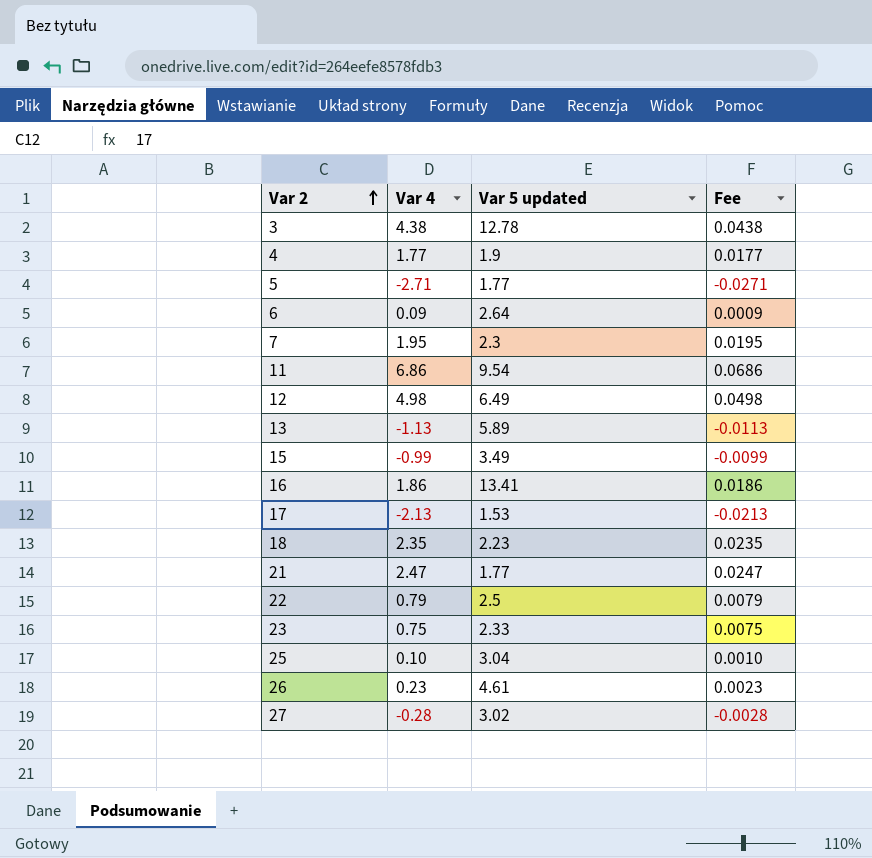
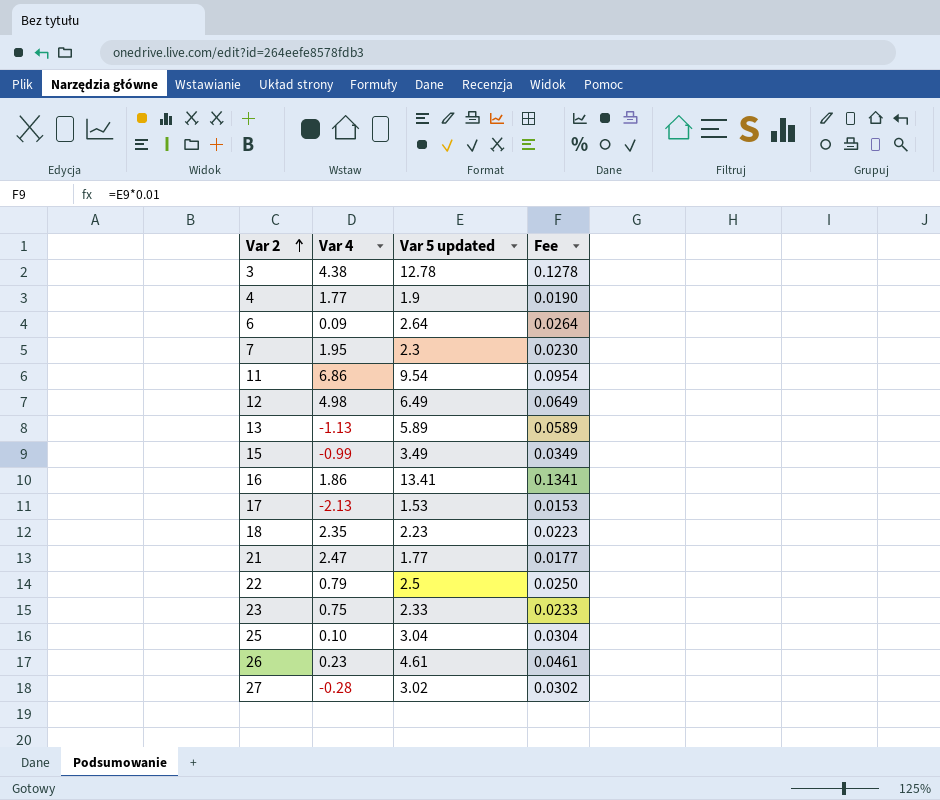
column Fee | formula: [Var 4] * 0.01 -> [Var 5 updated] * 0.01
row 5: -2.71 | 1.77 | -0.0271 -> none

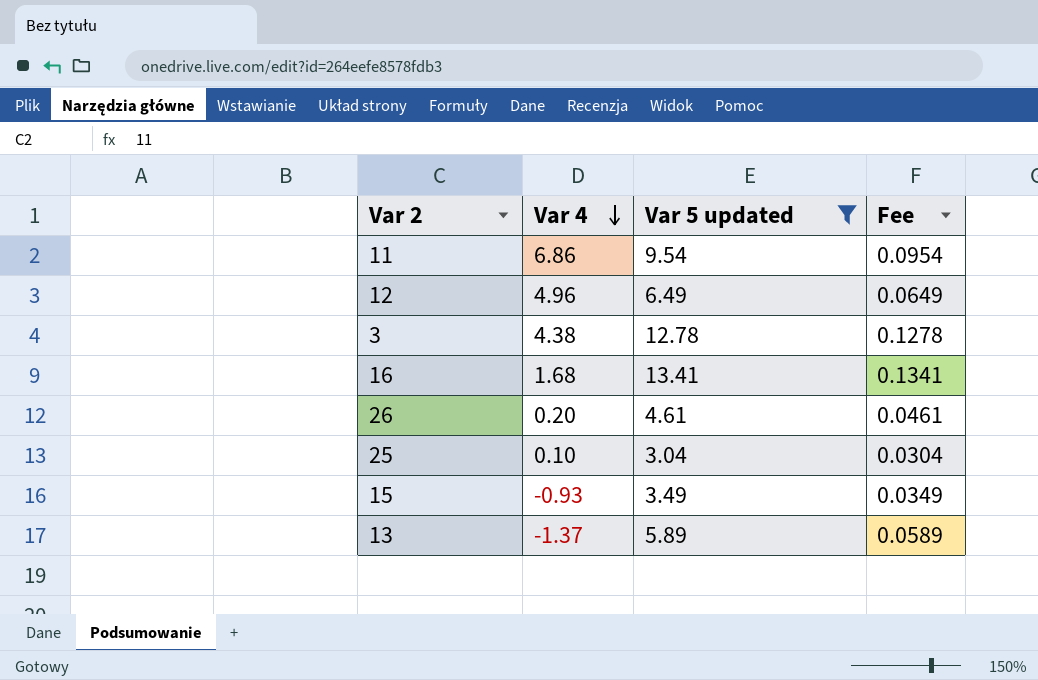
filter: none -> Var 5 updated >= 3.04
row order: Var 2 ascending -> Var 4 descending
12 | Var 4: 4.98 -> 4.96
16 | Var 4: 1.86 -> 1.68
26 | Var 4: 0.23 -> 0.20
15 | Var 4: -0.99 -> -0.93
13 | Var 4: -1.13 -> -1.37

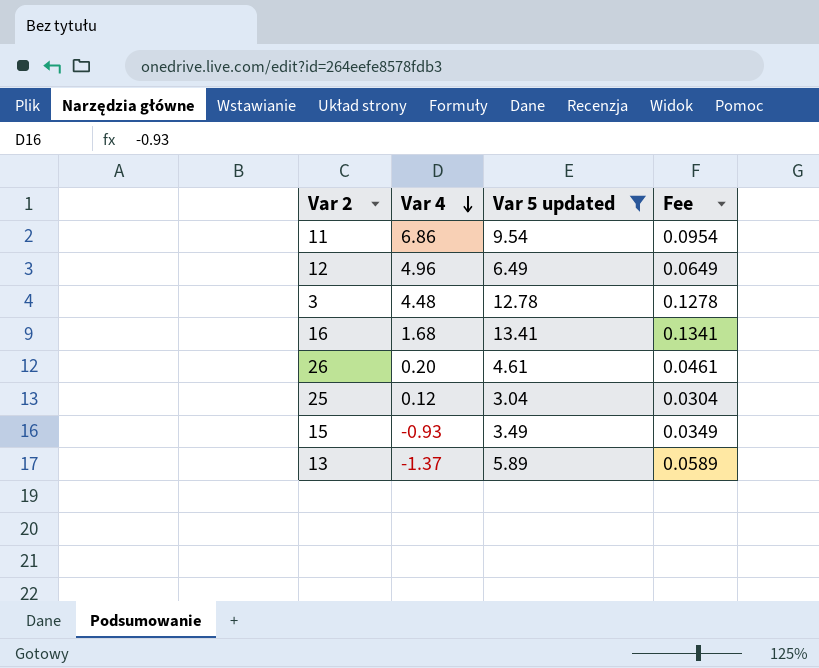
3 | Var 4: 4.38 -> 4.48
25 | Var 4: 0.10 -> 0.12

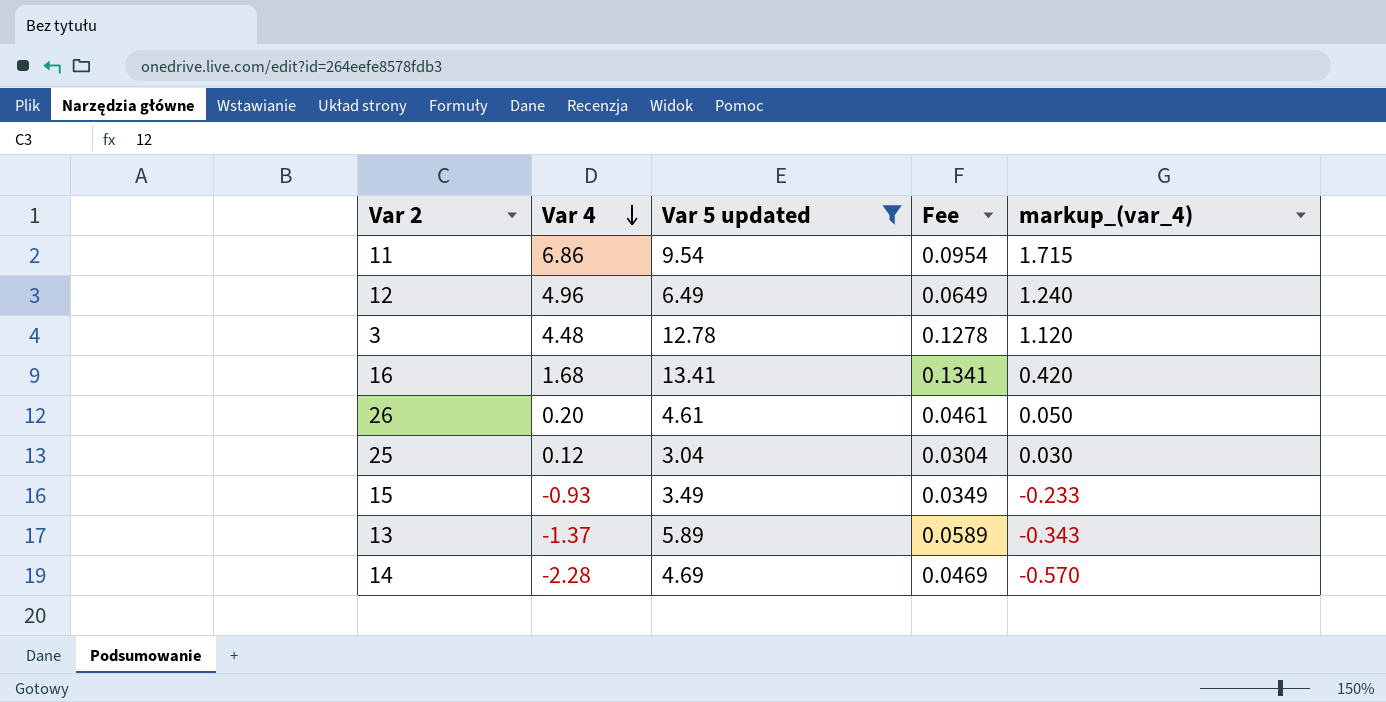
column markup_(var_4) | formula: none -> [Var 4] * 0.25
row 14: none -> -2.28 | 4.69 | 0.0469 | -0.570

